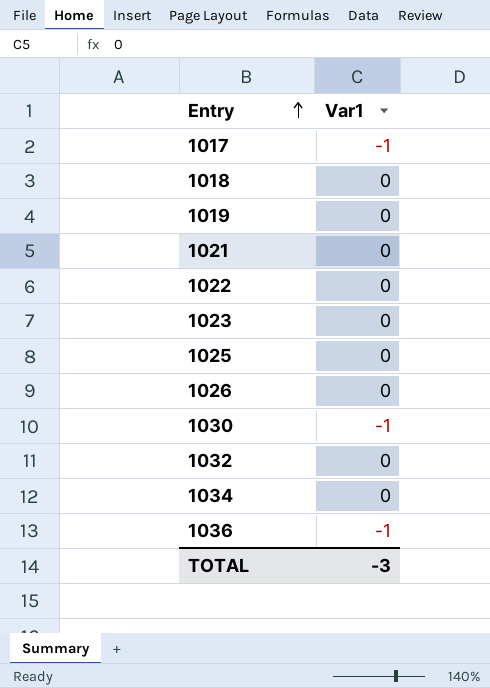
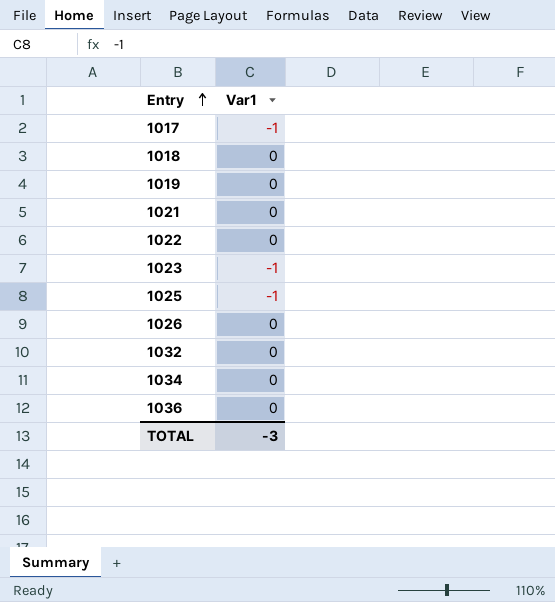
row 1030: -1 -> none
1023 | Var1: 0 -> -1
1025 | Var1: 0 -> -1
1036 | Var1: -1 -> 0

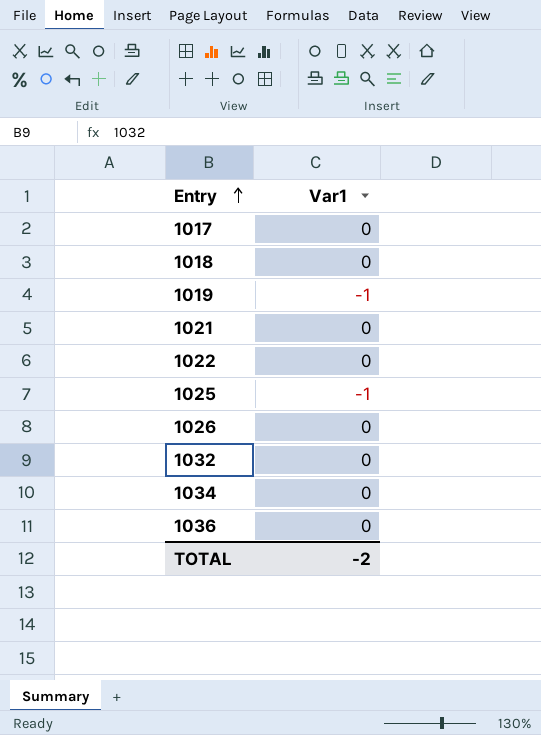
row 1023: -1 -> none
1017 | Var1: -1 -> 0
1019 | Var1: 0 -> -1
TOTAL | Var1: -3 -> -2

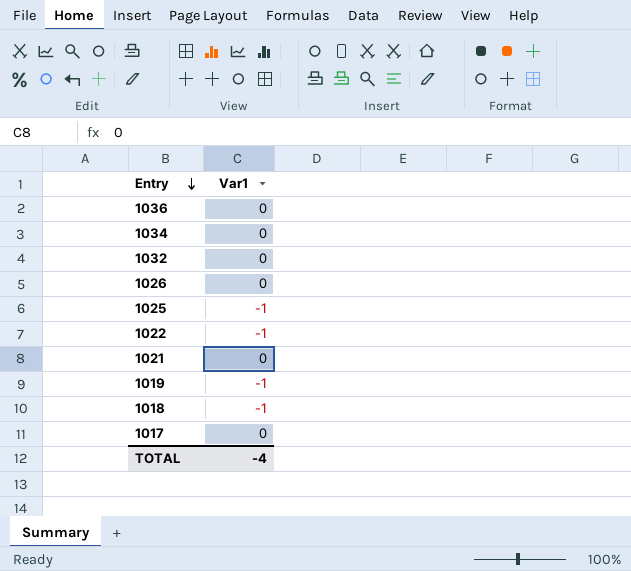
row order: Entry ascending -> Entry descending
1022 | Var1: 0 -> -1
1018 | Var1: 0 -> -1
TOTAL | Var1: -2 -> -4

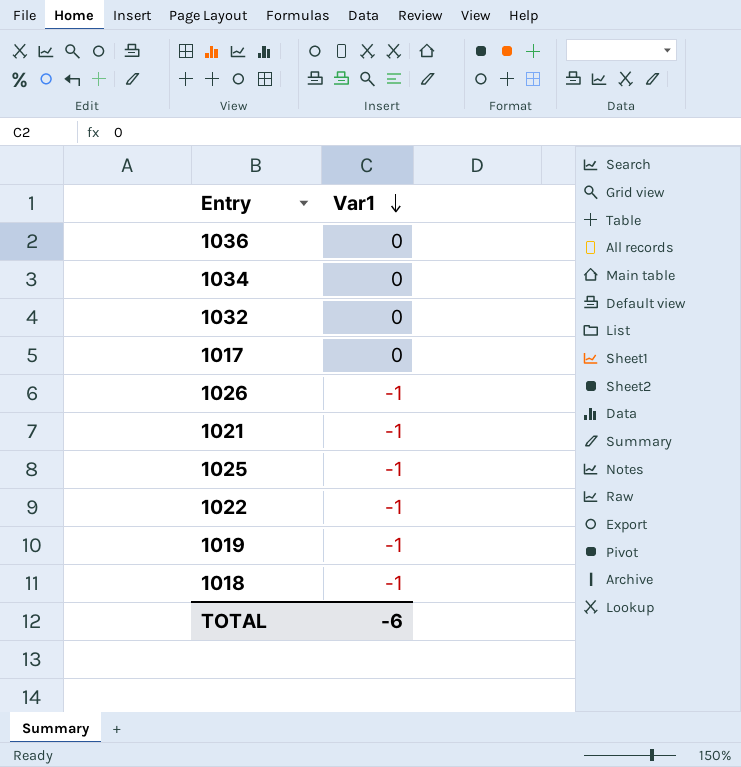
row order: Entry descending -> Var1 descending
1026 | Var1: 0 -> -1
1021 | Var1: 0 -> -1
TOTAL | Var1: -4 -> -6

